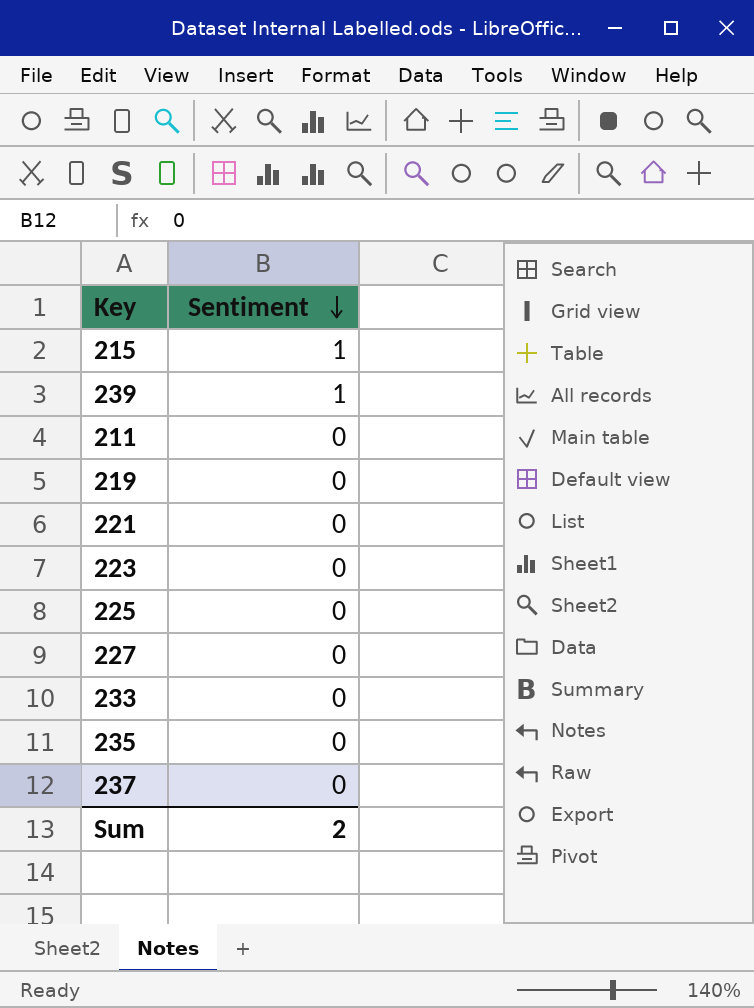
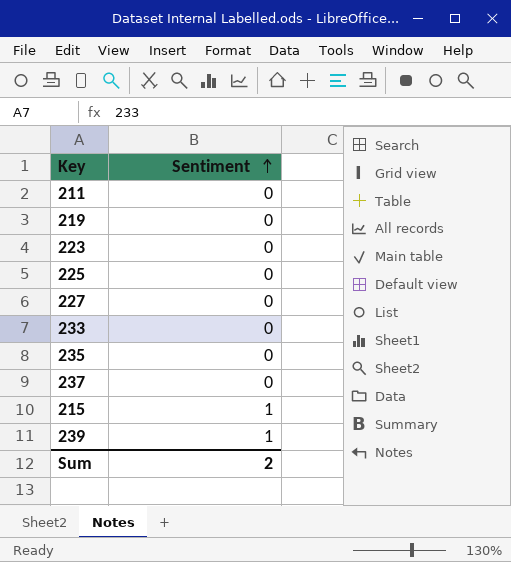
row order: Sentiment descending -> Sentiment ascending
row 221: 0 -> none

